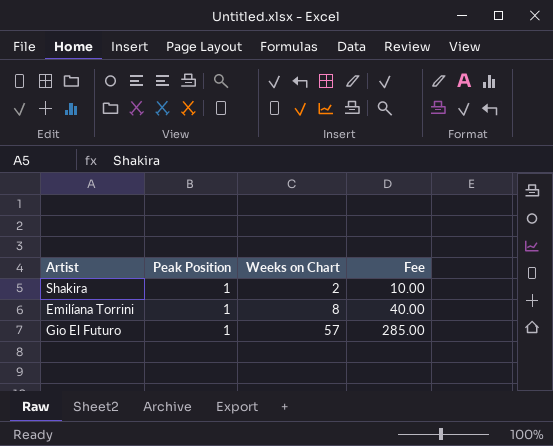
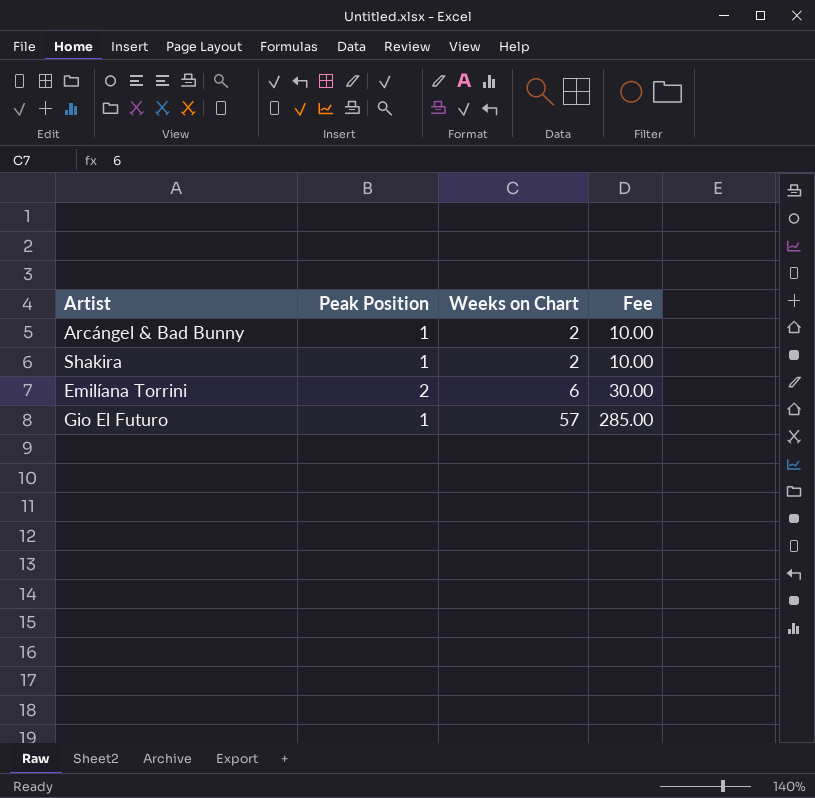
row Arcángel & Bad Bunny: none -> 1 | 2 | 10.00
Emilíana Torrini | Peak Position: 1 -> 2
Emilíana Torrini | Weeks on Chart: 8 -> 6
Emilíana Torrini | Fee: 40.00 -> 30.00

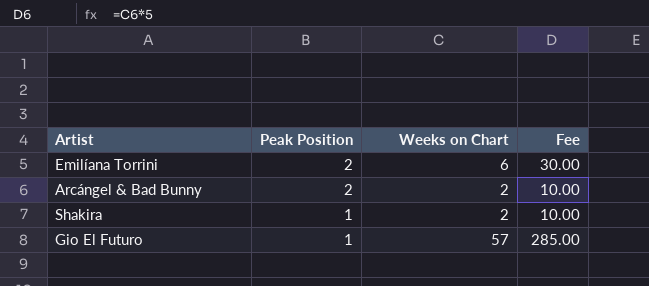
row order: Weeks on Chart ascending -> Peak Position descending
Arcángel & Bad Bunny | Peak Position: 1 -> 2

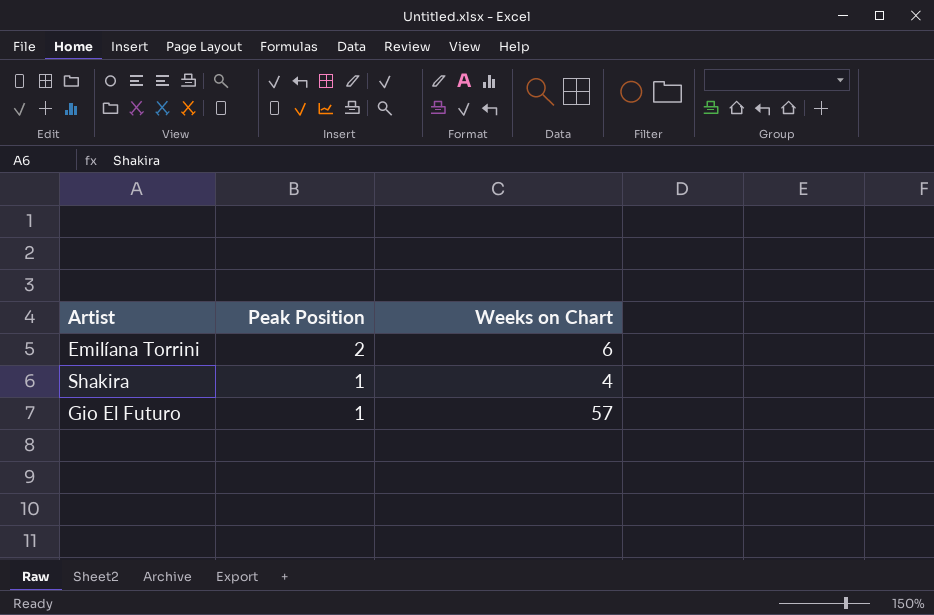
column Fee | formula: [Weeks on Chart] * 5 -> none
row Arcángel & Bad Bunny: 2 | 2 | 10.00 -> none
Shakira | Weeks on Chart: 2 -> 4

